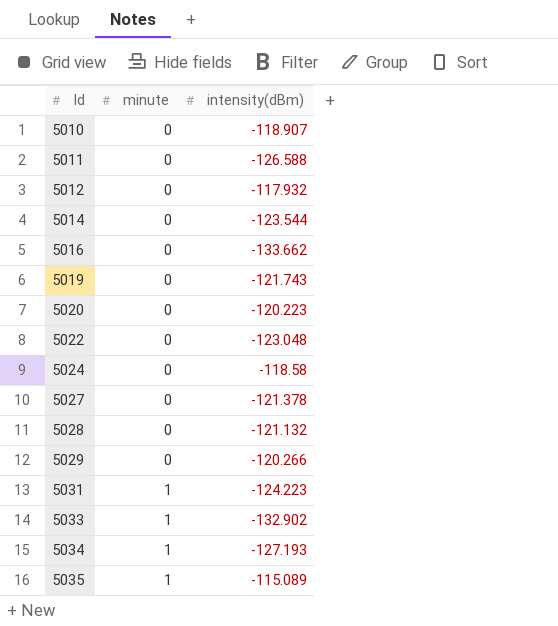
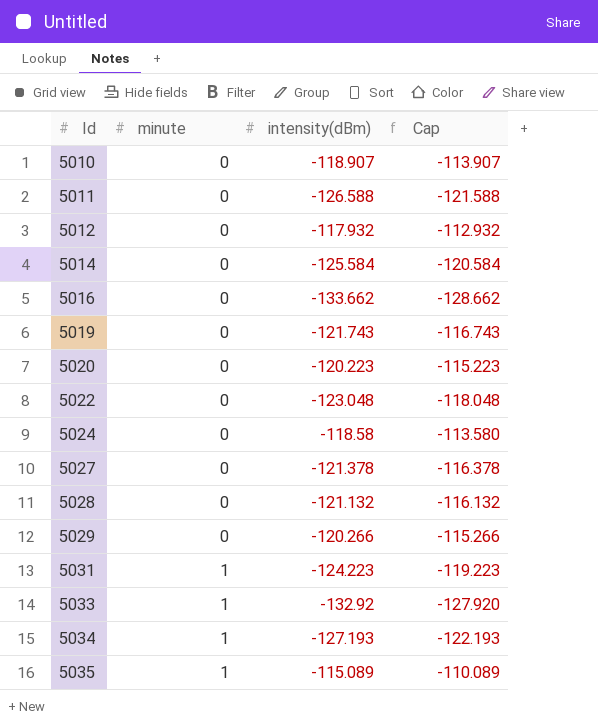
column Cap | formula: none -> [intensity(dBm)] + 5
5014 | intensity(dBm): -123.544 -> -125.584
5033 | intensity(dBm): -132.902 -> -132.92

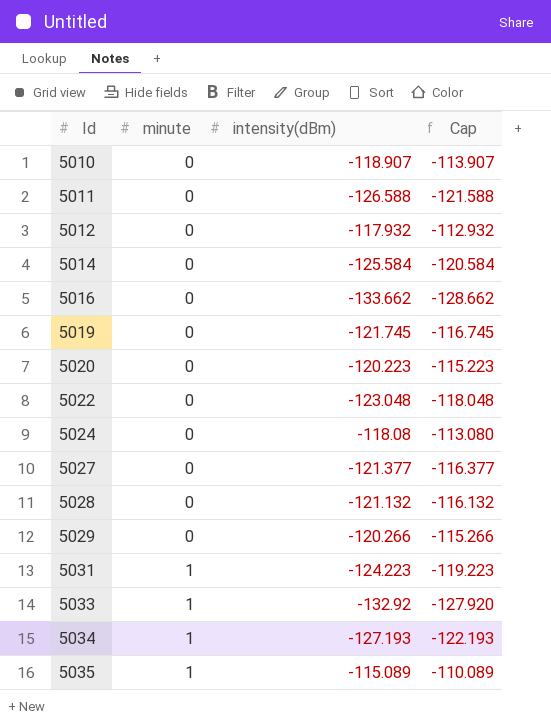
5019 | intensity(dBm): -121.743 -> -121.745
5019 | Cap: -116.743 -> -116.745
5024 | intensity(dBm): -118.58 -> -118.08
5024 | Cap: -113.580 -> -113.080
5027 | intensity(dBm): -121.378 -> -121.377
5027 | Cap: -116.378 -> -116.377

